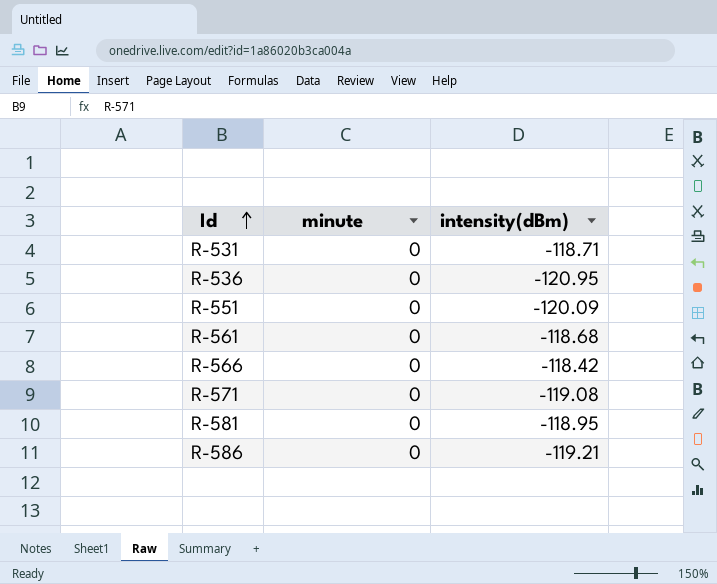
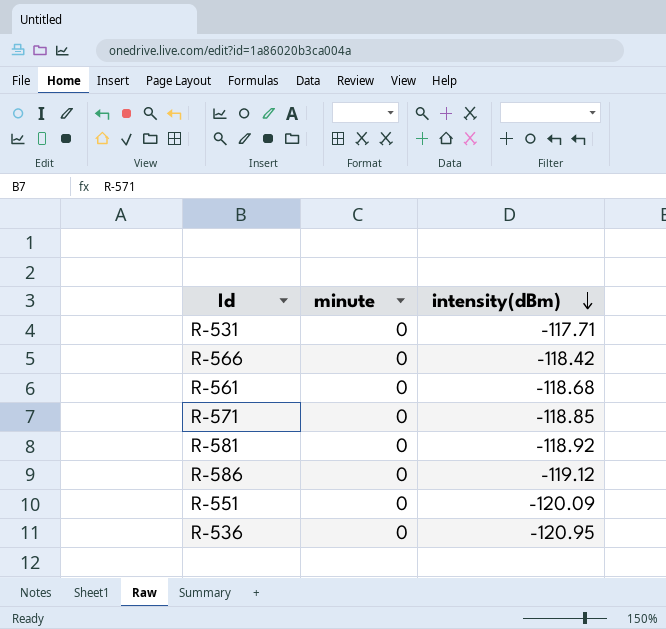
row order: Id ascending -> intensity(dBm) descending
R-531 | intensity(dBm): -118.71 -> -117.71
R-571 | intensity(dBm): -119.08 -> -118.85
R-581 | intensity(dBm): -118.95 -> -118.92
R-586 | intensity(dBm): -119.21 -> -119.12

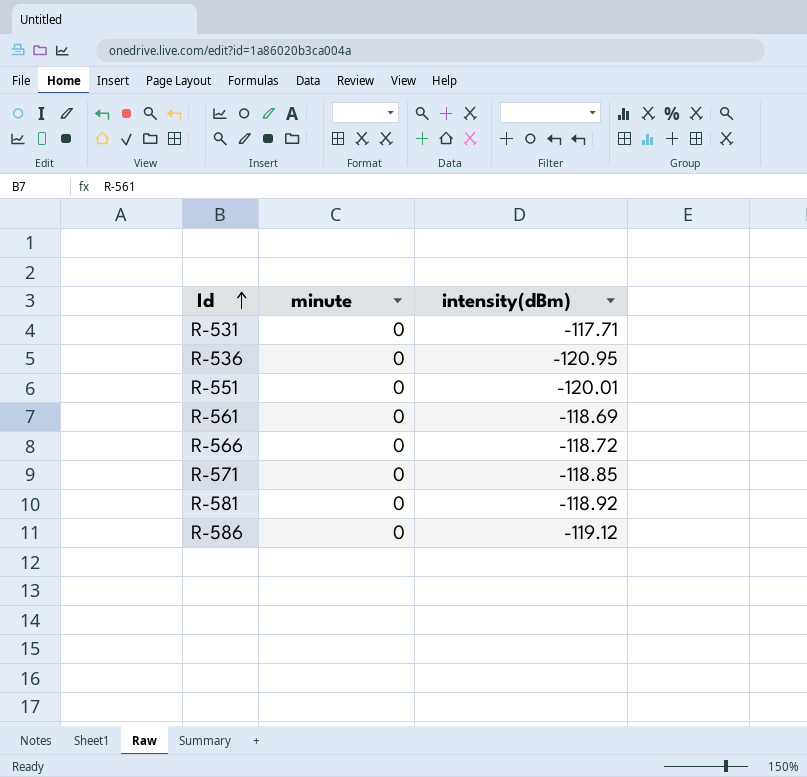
row order: intensity(dBm) descending -> Id ascending
R-551 | intensity(dBm): -120.09 -> -120.01
R-561 | intensity(dBm): -118.68 -> -118.69
R-566 | intensity(dBm): -118.42 -> -118.72

